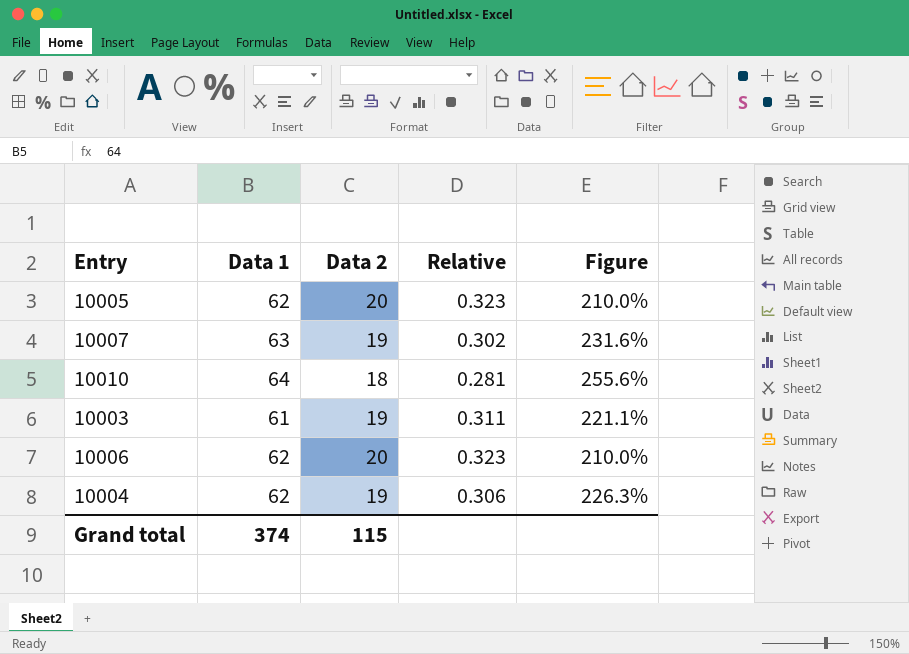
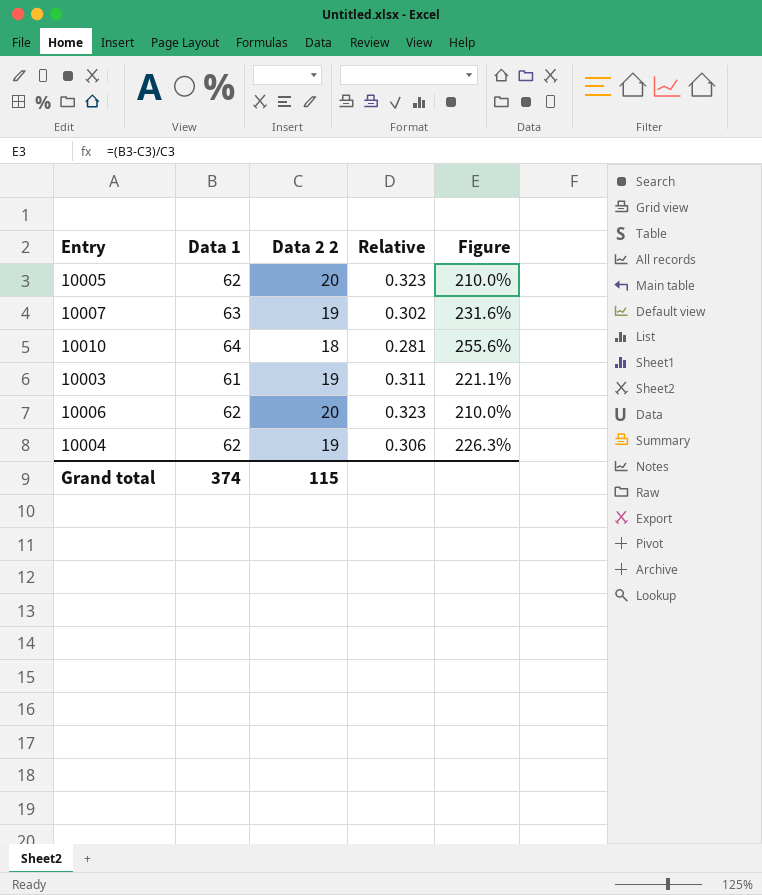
column name: Data 2 -> Data 2 2

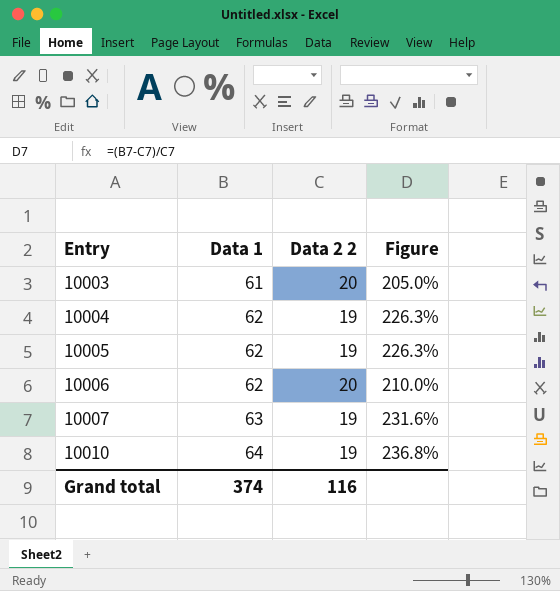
row order: none -> Entry ascending
column Relative | formula: [Data 2 2] / [Data 1] -> none
10003 | Data 2 2: 19 -> 20
10003 | Figure: 221.1% -> 205.0%
10005 | Data 2 2: 20 -> 19
10005 | Figure: 210.0% -> 226.3%
10010 | Data 2 2: 18 -> 19
10010 | Figure: 255.6% -> 236.8%
Grand total | Data 2 2: 115 -> 116

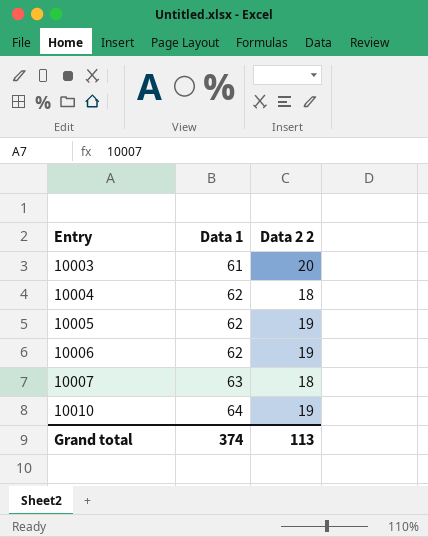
column Figure | formula: ([Data 1] - [Data 2 2]) / [Data 2 2] -> none
10004 | Data 2 2: 19 -> 18
10006 | Data 2 2: 20 -> 19
10007 | Data 2 2: 19 -> 18
Grand total | Data 2 2: 116 -> 113

